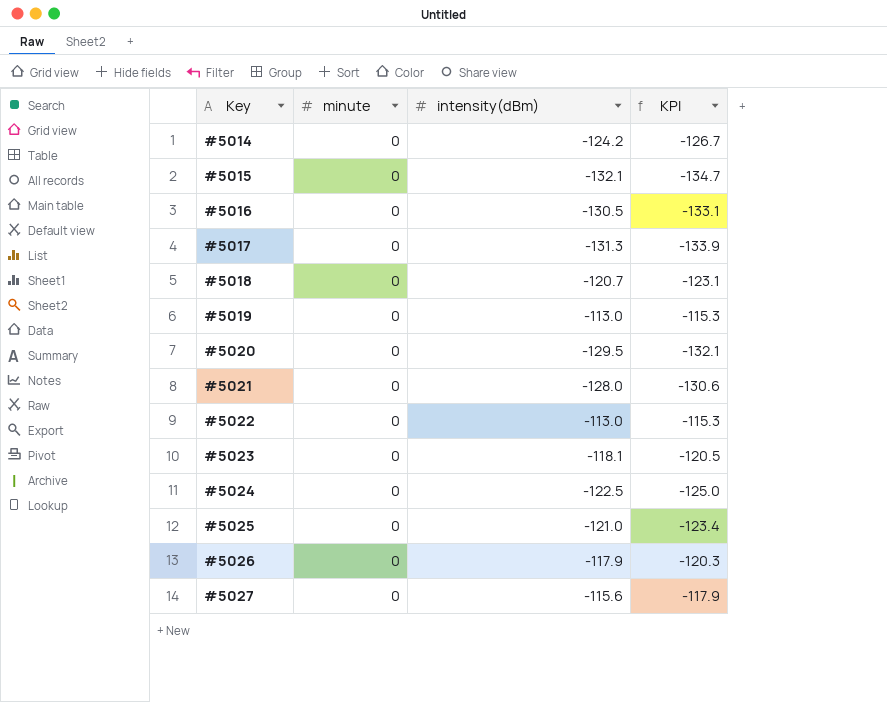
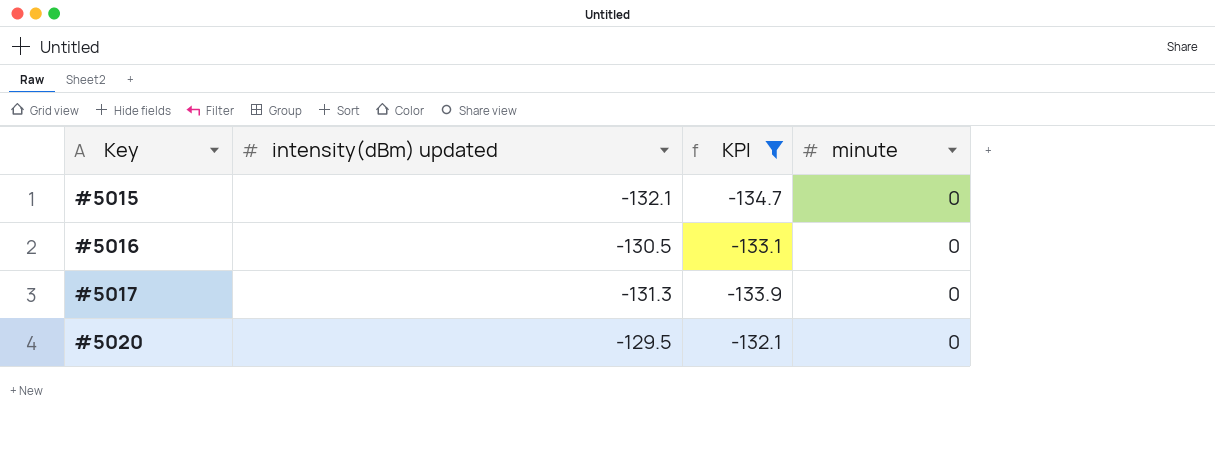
filter: none -> KPI <= -132.1
column name: intensity(dBm) -> intensity(dBm) updated
column minute | position: 2 -> 4

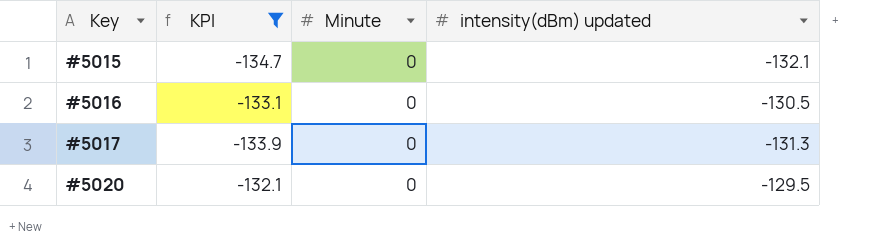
column name: minute -> Minute
column intensity(dBm) updated | position: 2 -> 4

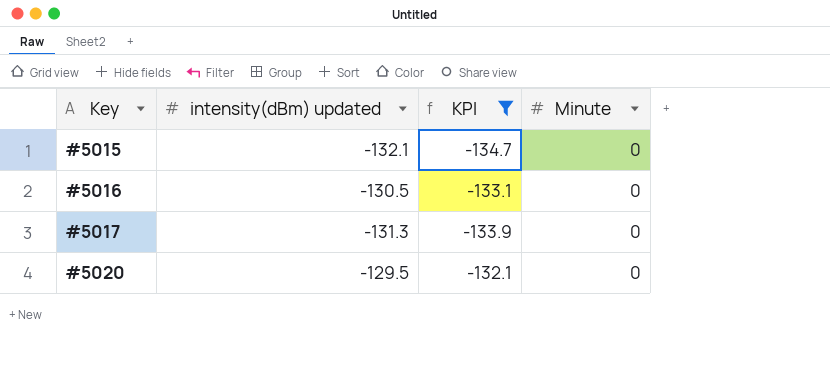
column intensity(dBm) updated | position: 4 -> 2

